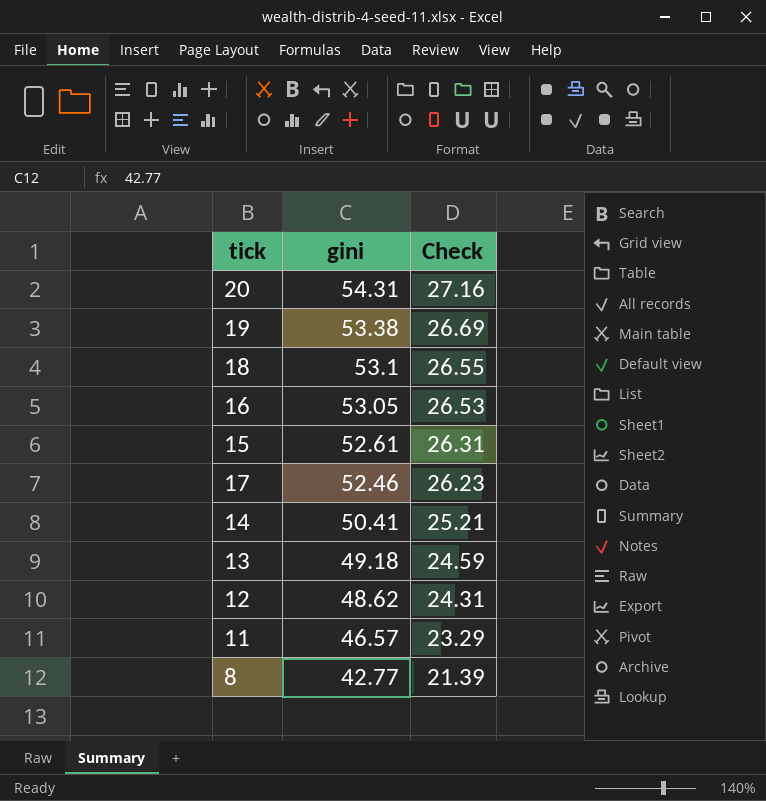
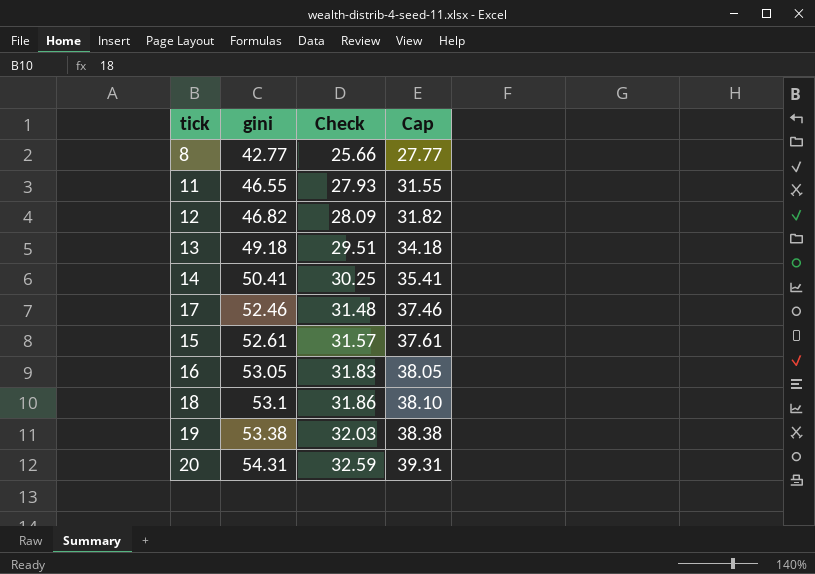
row order: gini descending -> gini ascending
column Check | formula: [gini] * 0.5 -> [gini] * 0.6
column Cap | formula: none -> [gini] - 15
11 | gini: 46.57 -> 46.55
12 | gini: 48.62 -> 46.82

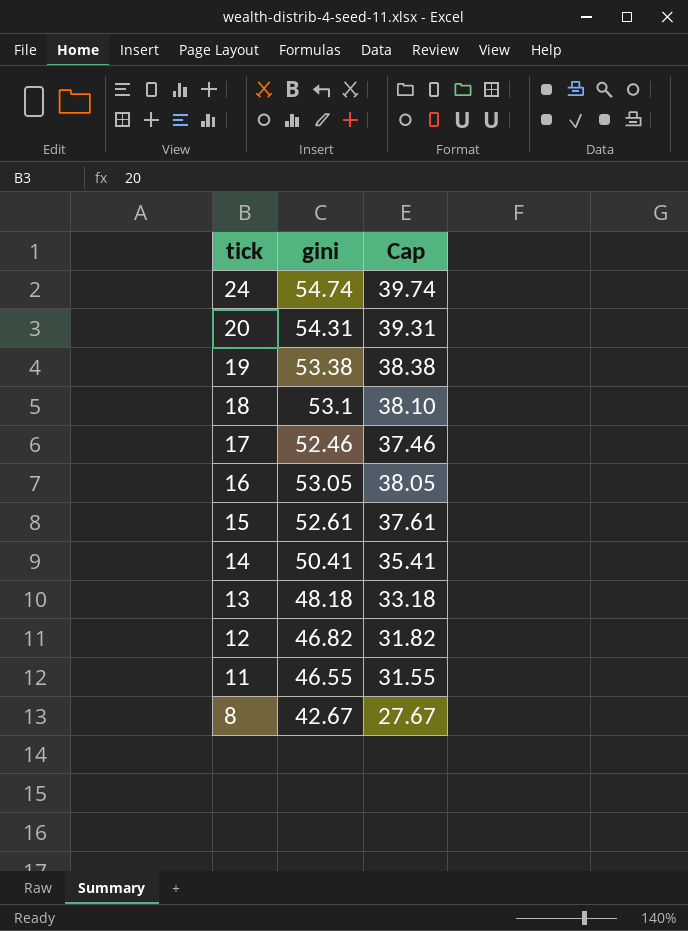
row order: gini ascending -> tick descending
column Check | formula: [gini] * 0.6 -> none
row 24: none -> 54.74 | 39.74
13 | gini: 49.18 -> 48.18
13 | Cap: 34.18 -> 33.18
8 | gini: 42.77 -> 42.67
8 | Cap: 27.77 -> 27.67

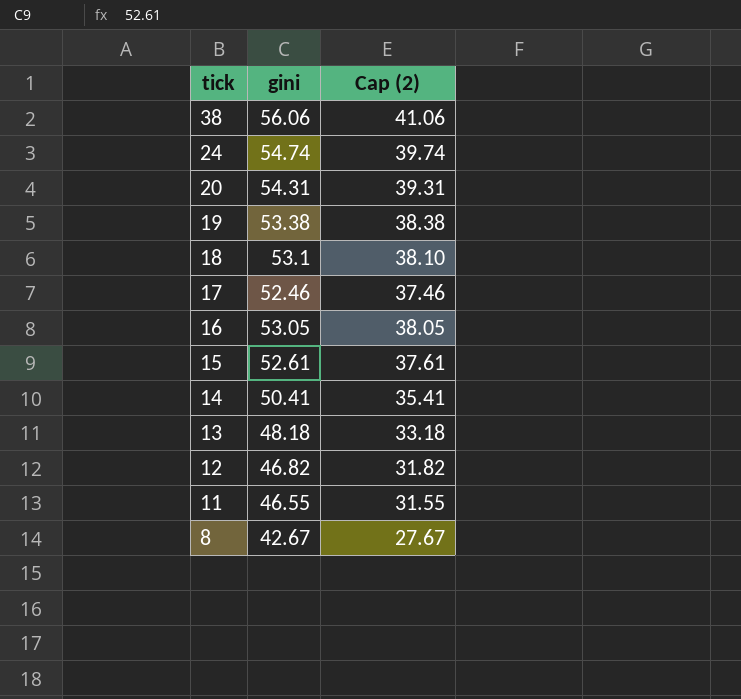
column name: Cap -> Cap (2)
row 38: none -> 56.06 | 41.06

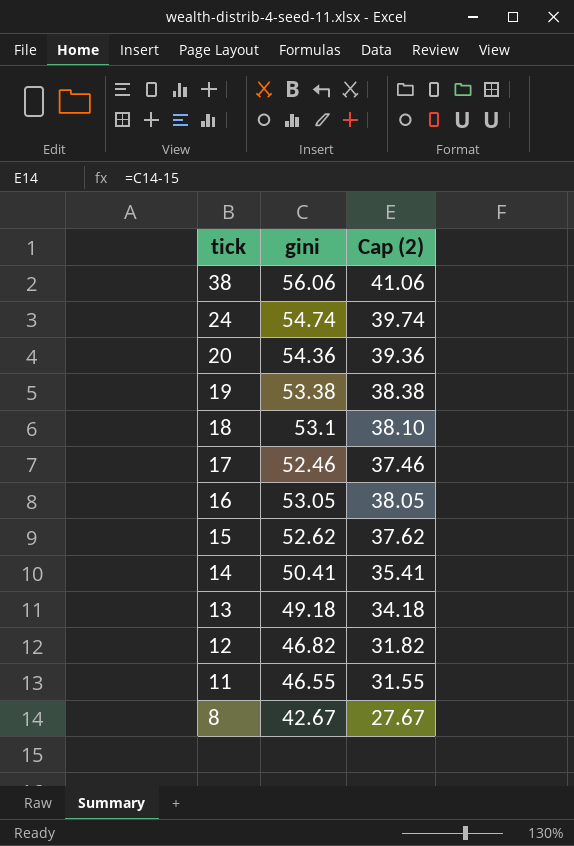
20 | gini: 54.31 -> 54.36
20 | Cap (2): 39.31 -> 39.36
15 | gini: 52.61 -> 52.62
15 | Cap (2): 37.61 -> 37.62
13 | gini: 48.18 -> 49.18
13 | Cap (2): 33.18 -> 34.18

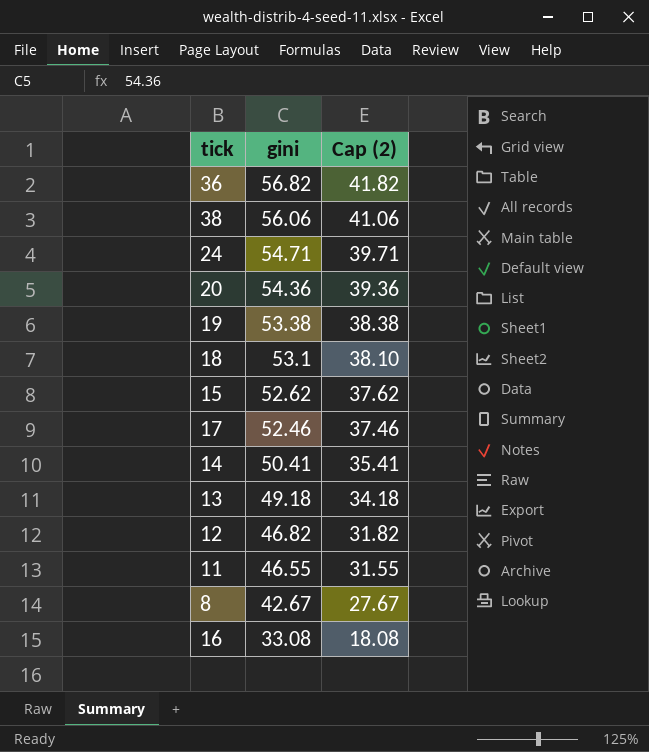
row order: tick descending -> gini descending
row 36: none -> 56.82 | 41.82
24 | gini: 54.74 -> 54.71
24 | Cap (2): 39.74 -> 39.71
16 | gini: 53.05 -> 33.08
16 | Cap (2): 38.05 -> 18.08

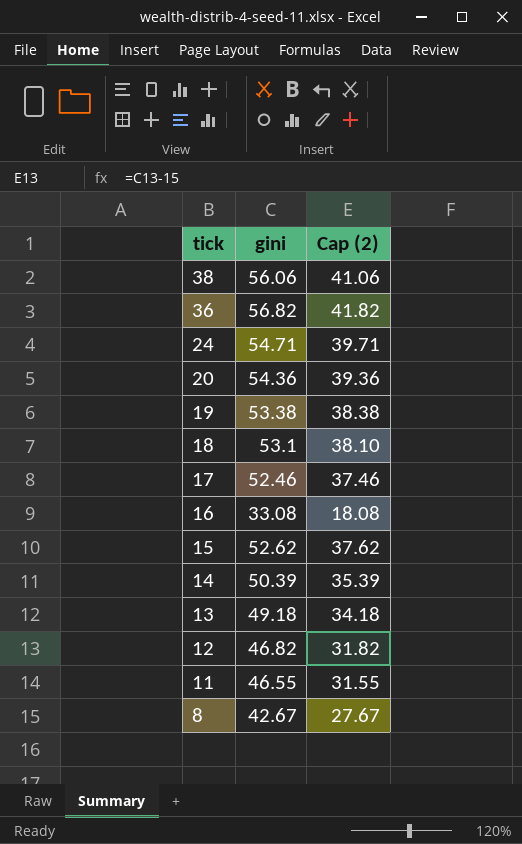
row order: gini descending -> tick descending
14 | gini: 50.41 -> 50.39
14 | Cap (2): 35.41 -> 35.39

